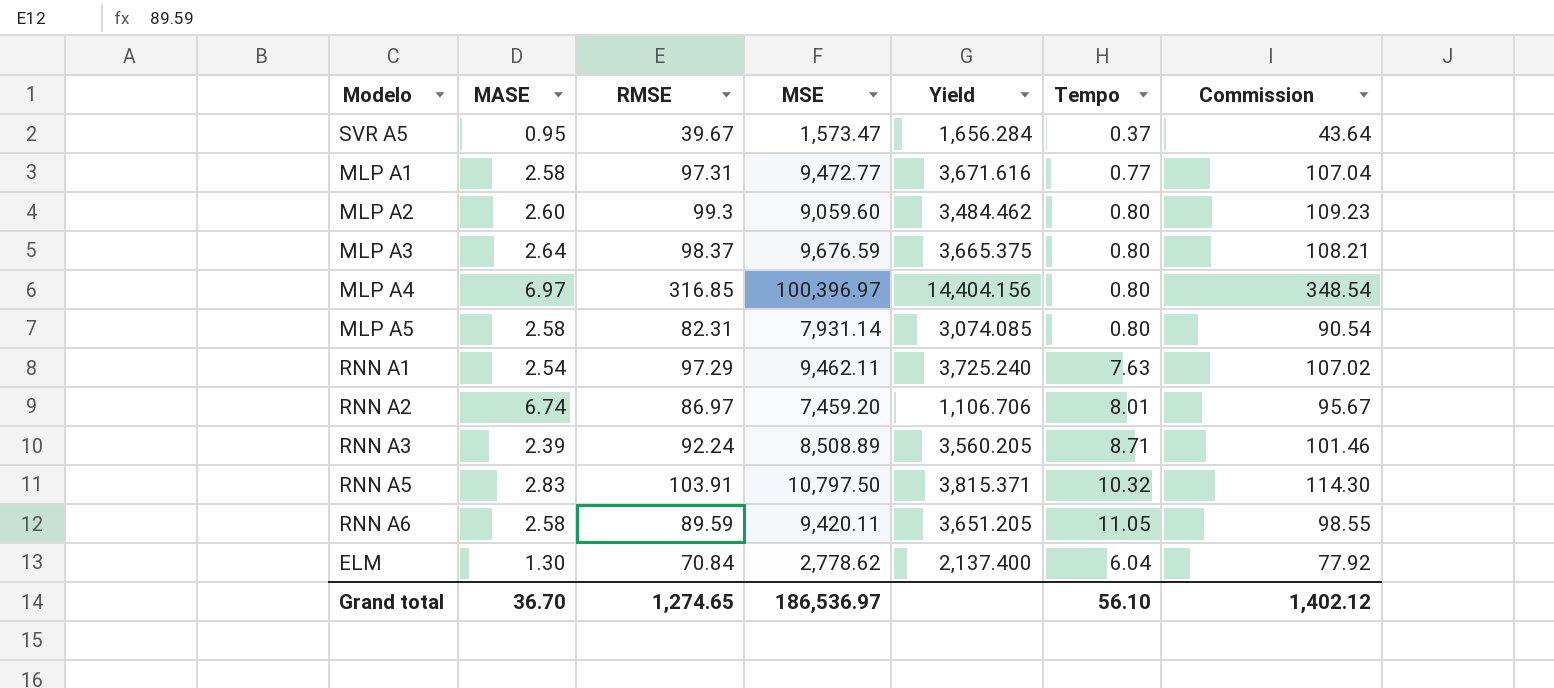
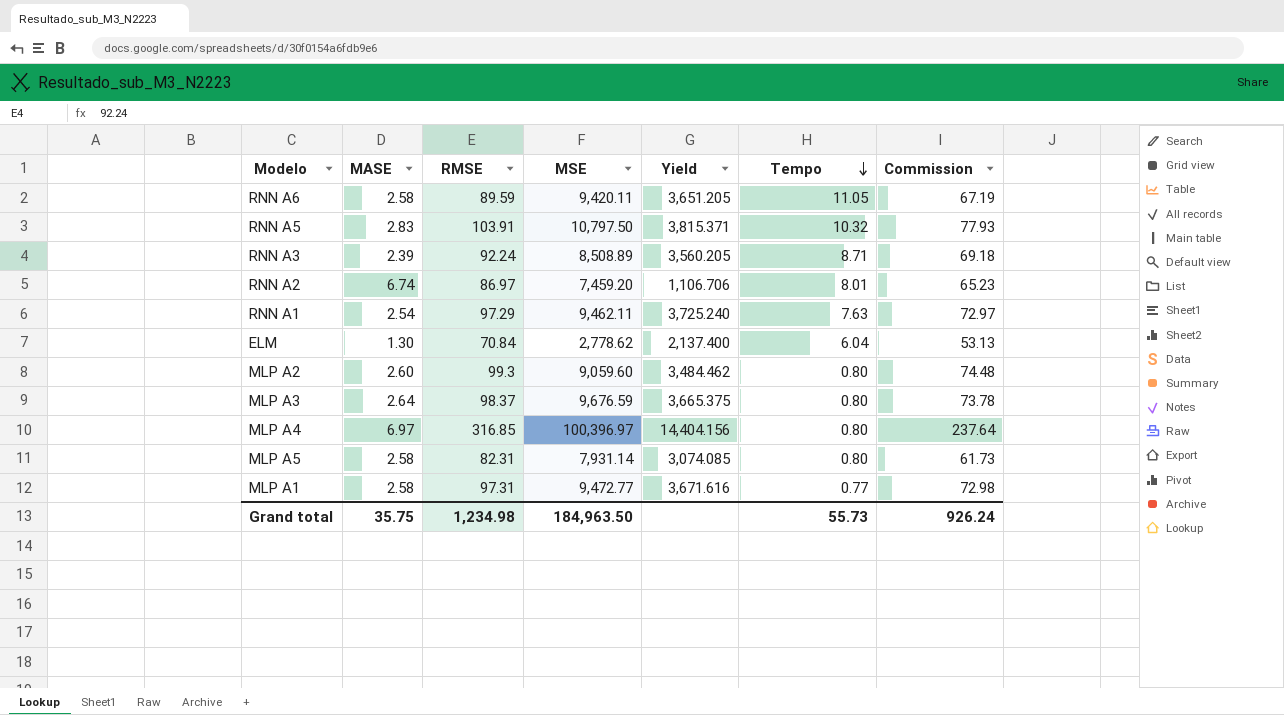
row order: none -> Tempo descending
column Commission | formula: [RMSE] * 1.1 -> [RMSE] * 0.75
row SVR A5: 0.95 | 39.67 | 1,573.47 | 1,656.284 | 0.37 | 43.64 -> none
Grand total | MASE: 36.70 -> 35.75
Grand total | RMSE: 1,274.65 -> 1,234.98
Grand total | MSE: 186,536.97 -> 184,963.50
Grand total | Tempo: 56.10 -> 55.73
Grand total | Commission: 1,402.12 -> 926.24

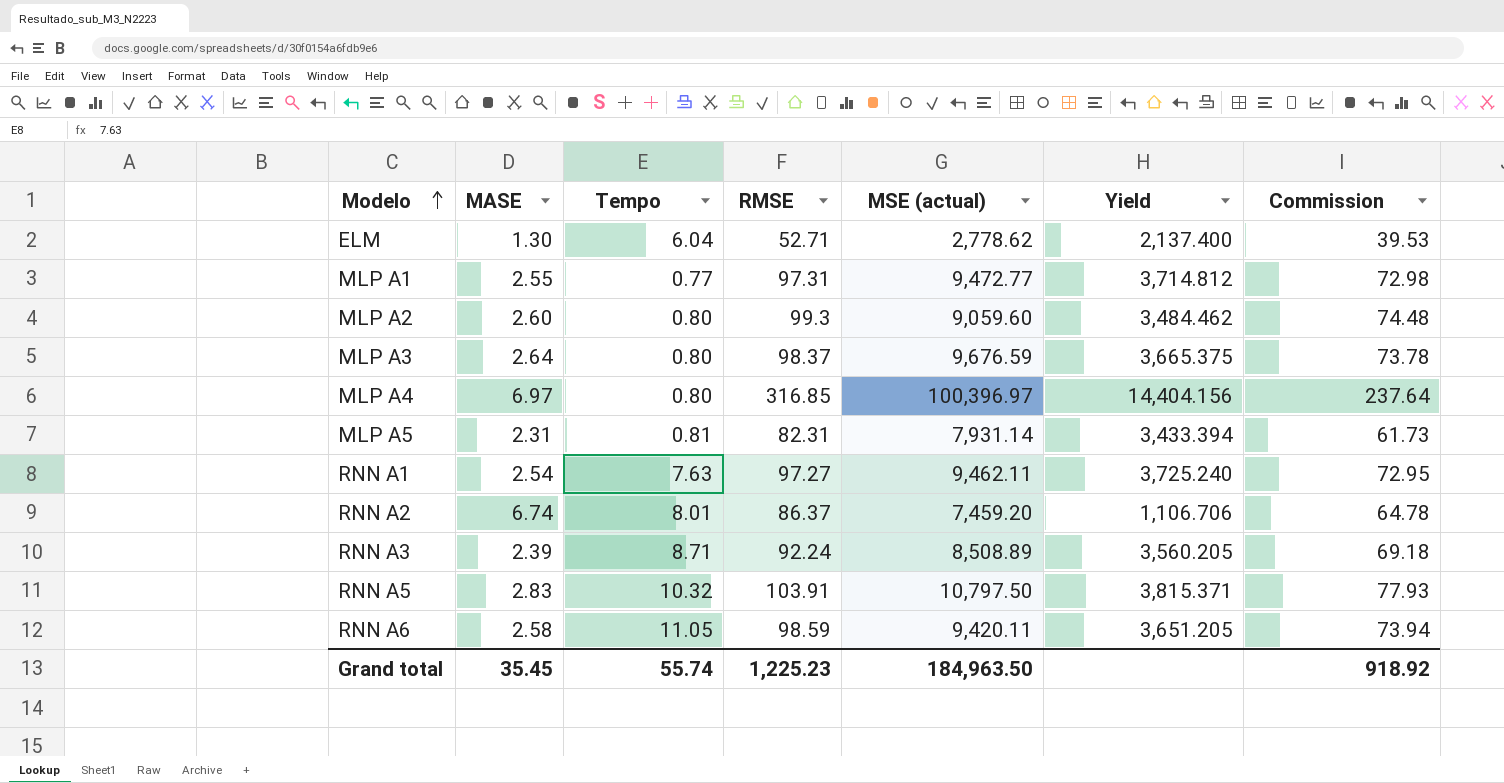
row order: Tempo descending -> Modelo ascending
column Tempo | position: 6 -> 3
column name: MSE -> MSE (actual)
ELM | RMSE: 70.84 -> 52.71
ELM | Commission: 53.13 -> 39.53
MLP A1 | MASE: 2.58 -> 2.55
MLP A1 | Yield: 3,671.616 -> 3,714.812
MLP A5 | MASE: 2.58 -> 2.31
MLP A5 | Tempo: 0.80 -> 0.81
MLP A5 | Yield: 3,074.085 -> 3,433.394
RNN A1 | RMSE: 97.29 -> 97.27
RNN A1 | Commission: 72.97 -> 72.95
RNN A2 | RMSE: 86.97 -> 86.37
RNN A2 | Commission: 65.23 -> 64.78
RNN A6 | RMSE: 89.59 -> 98.59
RNN A6 | Commission: 67.19 -> 73.94
Grand total | MASE: 35.75 -> 35.45
Grand total | Tempo: 55.73 -> 55.74
Grand total | RMSE: 1,234.98 -> 1,225.23
Grand total | Commission: 926.24 -> 918.92

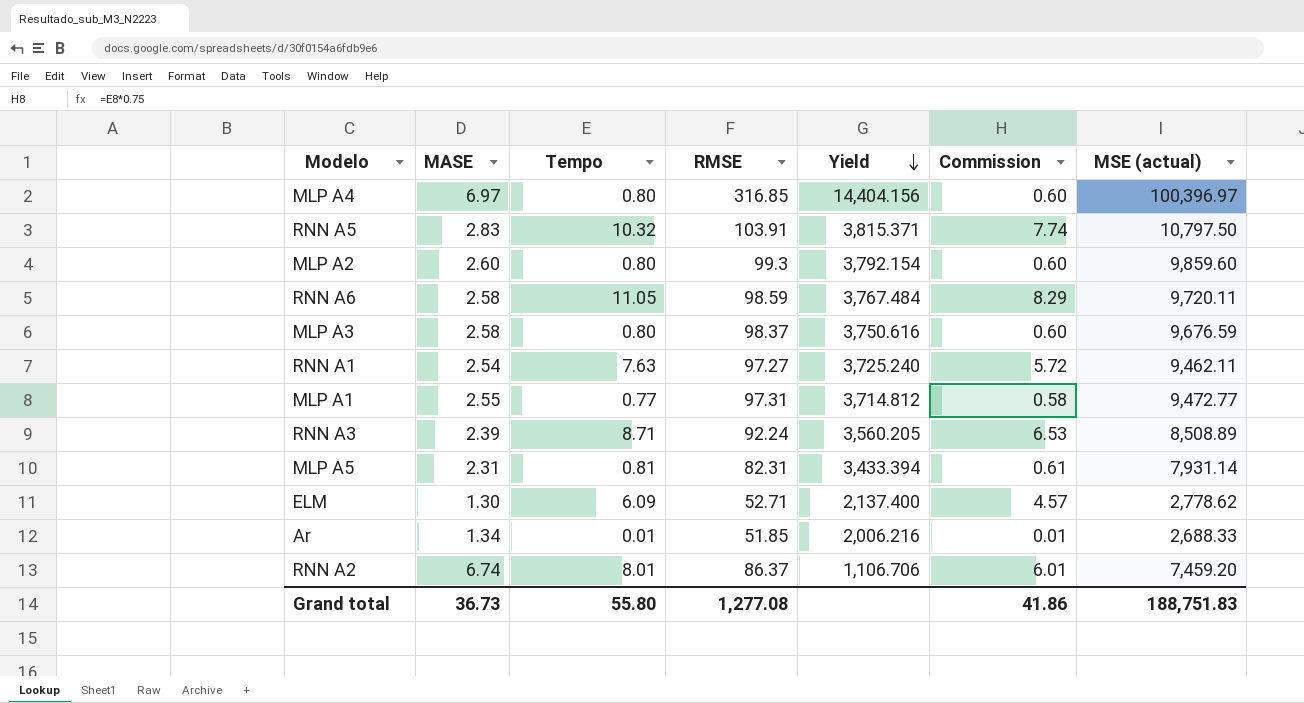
row order: Modelo ascending -> Yield descending
column Commission | formula: [RMSE] * 0.75 -> [Tempo] * 0.75
column MSE (actual) | position: 5 -> 7
MLP A2 | Yield: 3,484.462 -> 3,792.154
MLP A2 | MSE (actual): 9,059.60 -> 9,859.60
RNN A6 | Yield: 3,651.205 -> 3,767.484
RNN A6 | MSE (actual): 9,420.11 -> 9,720.11
MLP A3 | MASE: 2.64 -> 2.58
MLP A3 | Yield: 3,665.375 -> 3,750.616
ELM | Tempo: 6.04 -> 6.09
row Ar: none -> 1.34 | 0.01 | 51.85 | 2,006.216 | 0.01 | 2,688.33
Grand total | MASE: 35.45 -> 36.73
Grand total | Tempo: 55.74 -> 55.80
Grand total | RMSE: 1,225.23 -> 1,277.08
Grand total | Commission: 918.92 -> 41.86
Grand total | MSE (actual): 184,963.50 -> 188,751.83

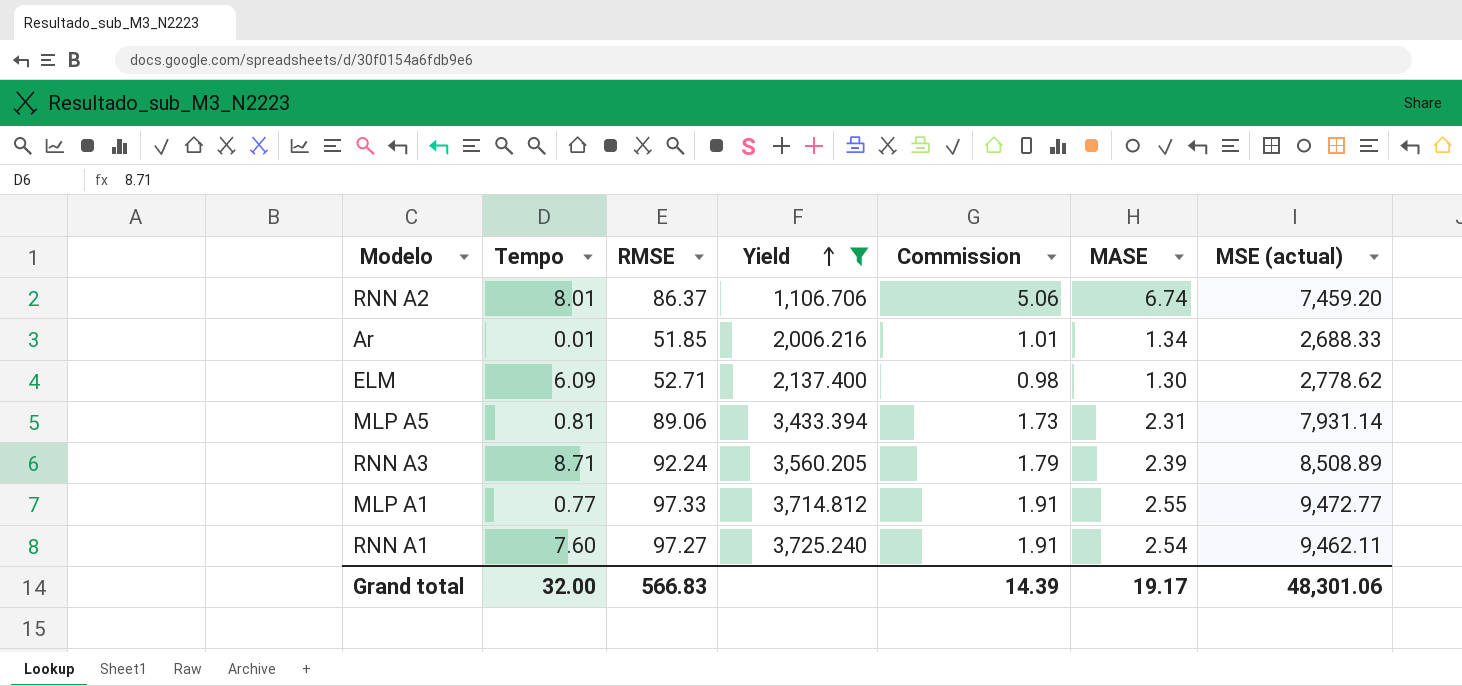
filter: none -> Yield <= 3,725.240
row order: Yield descending -> Yield ascending
column Commission | formula: [Tempo] * 0.75 -> [MASE] * 0.75
column MASE | position: 2 -> 6
MLP A5 | RMSE: 82.31 -> 89.06
MLP A1 | RMSE: 97.31 -> 97.33
RNN A1 | Tempo: 7.63 -> 7.60
Grand total | Tempo: 55.80 -> 32.00
Grand total | RMSE: 1,277.08 -> 566.83
Grand total | Commission: 41.86 -> 14.39
Grand total | MASE: 36.73 -> 19.17
Grand total | MSE (actual): 188,751.83 -> 48,301.06

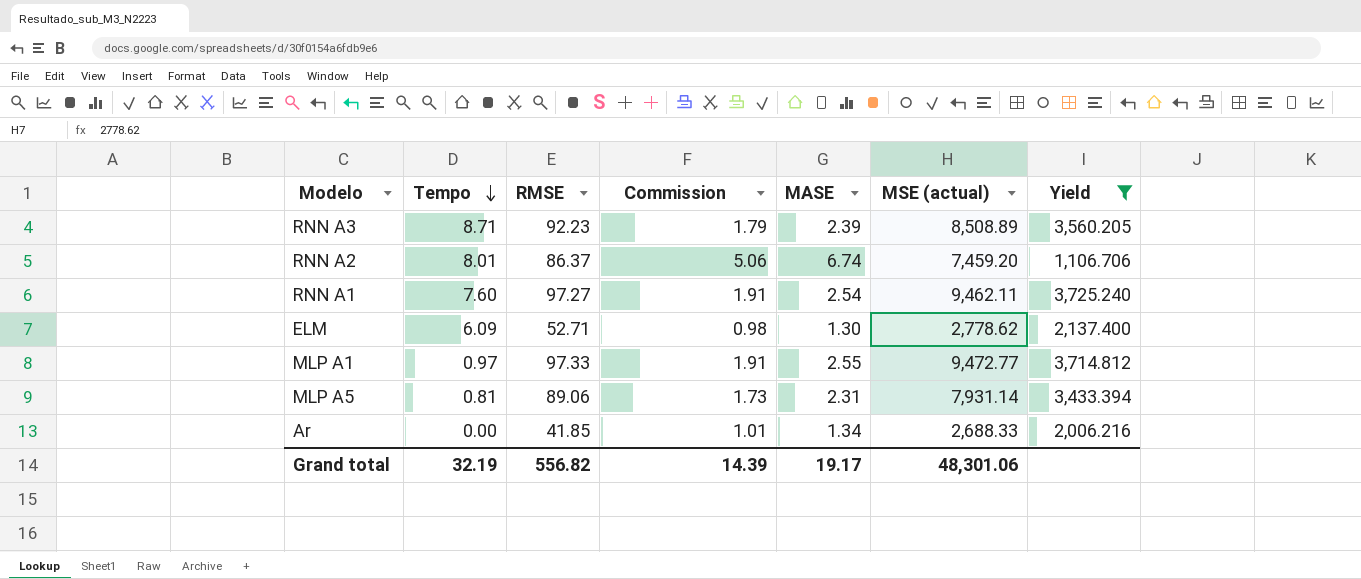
row order: Yield ascending -> Tempo descending
column Yield | position: 4 -> 7
RNN A3 | RMSE: 92.24 -> 92.23
MLP A1 | Tempo: 0.77 -> 0.97
Ar | Tempo: 0.01 -> 0.00
Ar | RMSE: 51.85 -> 41.85
Grand total | Tempo: 32.00 -> 32.19
Grand total | RMSE: 566.83 -> 556.82

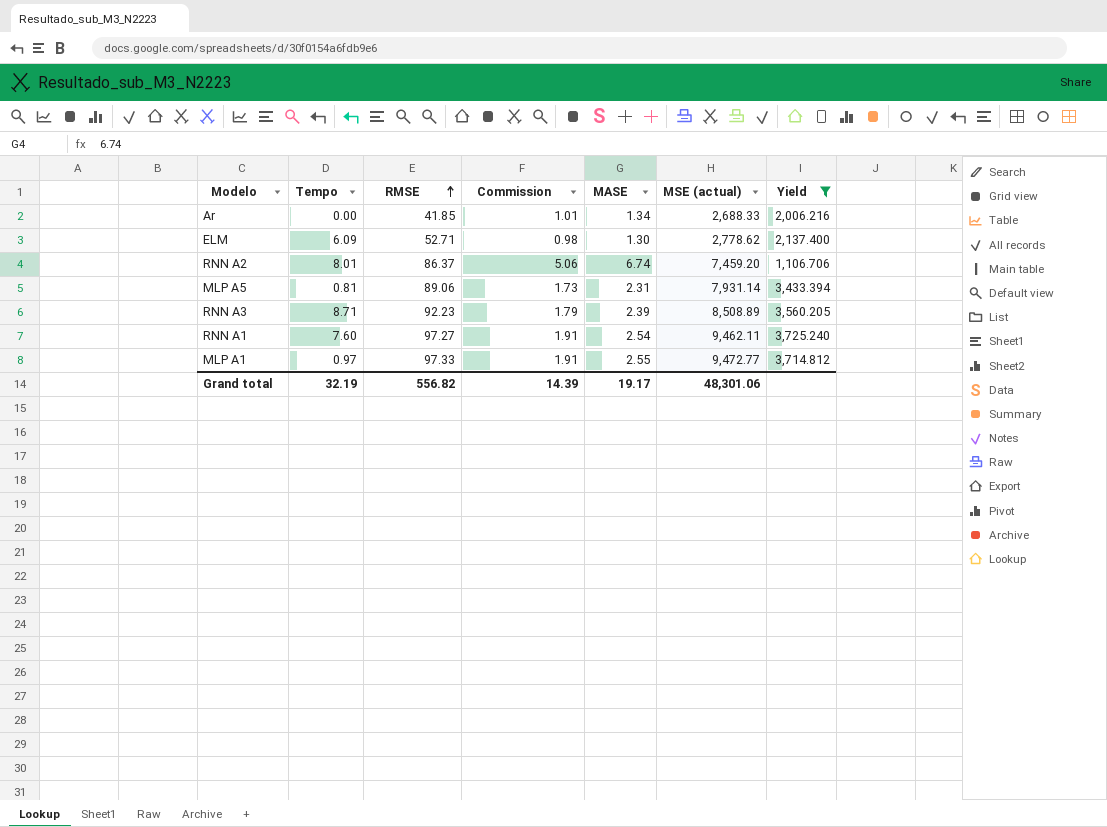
row order: Tempo descending -> RMSE ascending

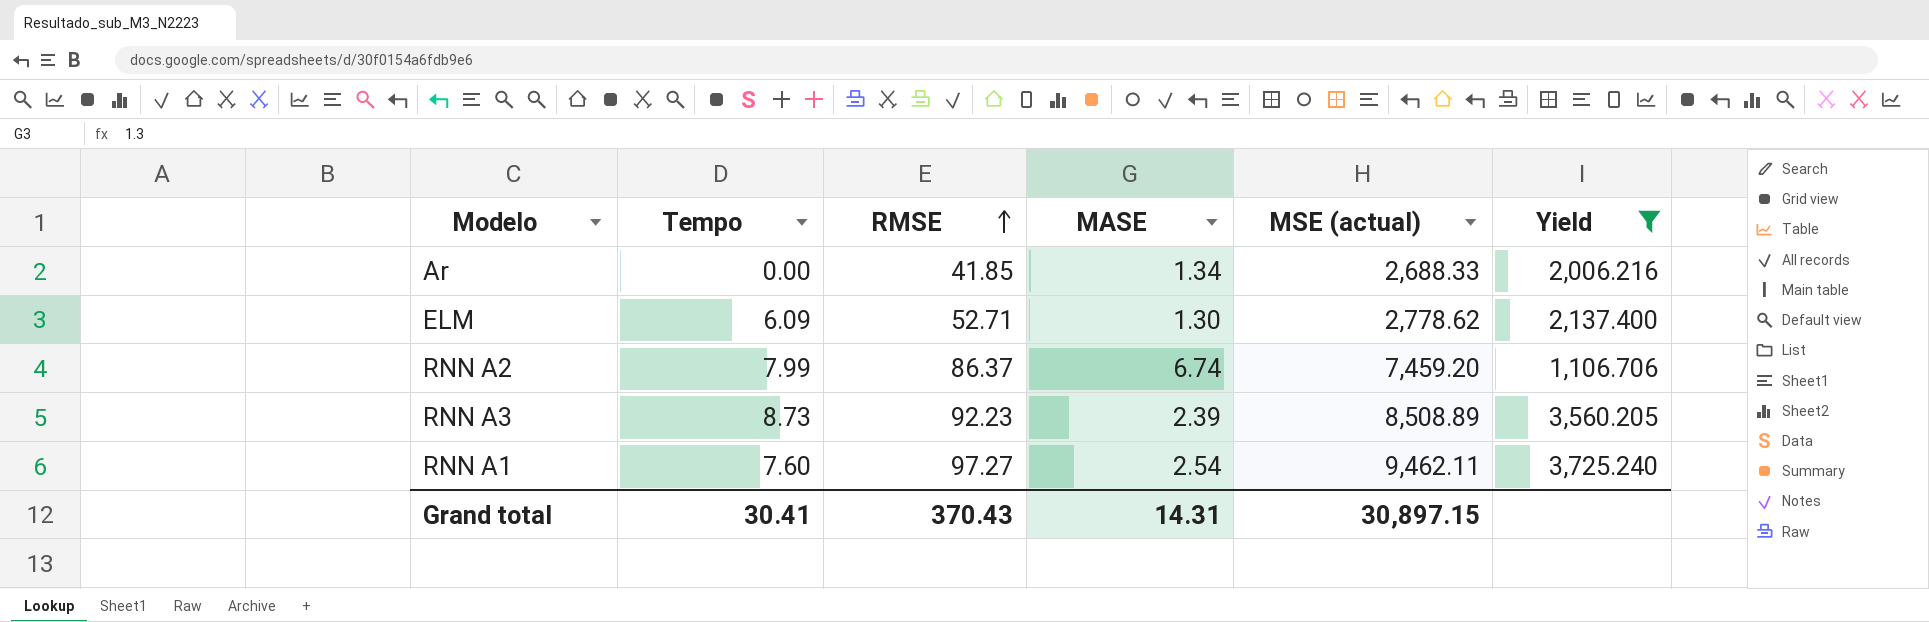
column Commission | formula: [MASE] * 0.75 -> none
row MLP A5: 0.81 | 89.06 | 1.73 | 2.31 | 7,931.14 | 3,433.394 -> none
row MLP A1: 0.97 | 97.33 | 1.91 | 2.55 | 9,472.77 | 3,714.812 -> none
RNN A2 | Tempo: 8.01 -> 7.99
RNN A3 | Tempo: 8.71 -> 8.73
Grand total | Tempo: 32.19 -> 30.41
Grand total | RMSE: 556.82 -> 370.43
Grand total | MASE: 19.17 -> 14.31
Grand total | MSE (actual): 48,301.06 -> 30,897.15

